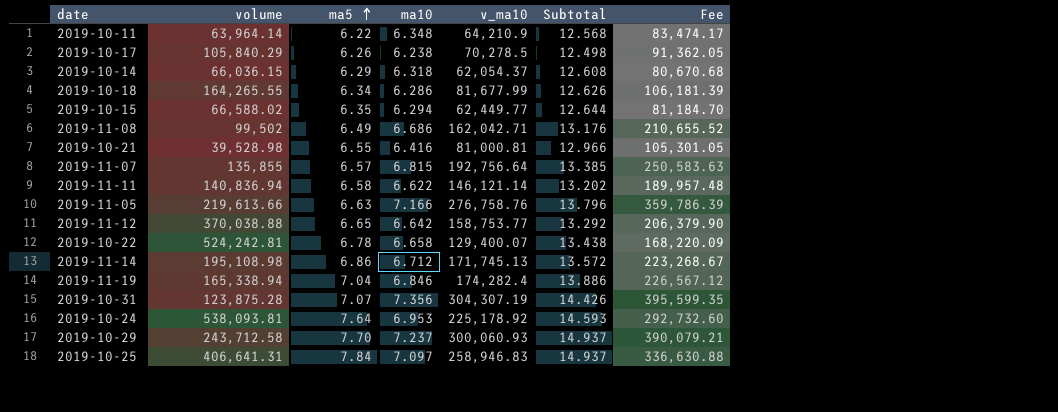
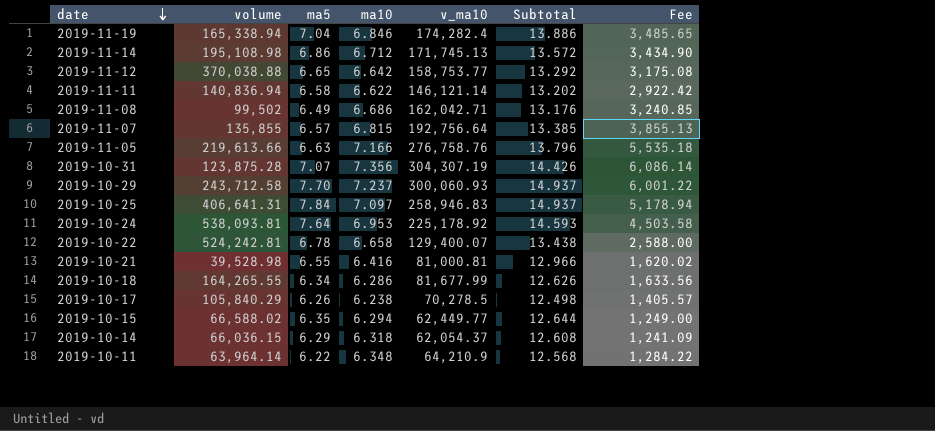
row order: ma5 ascending -> date descending
column Fee | formula: [v_ma10] * 1.3 -> [v_ma10] * 0.02

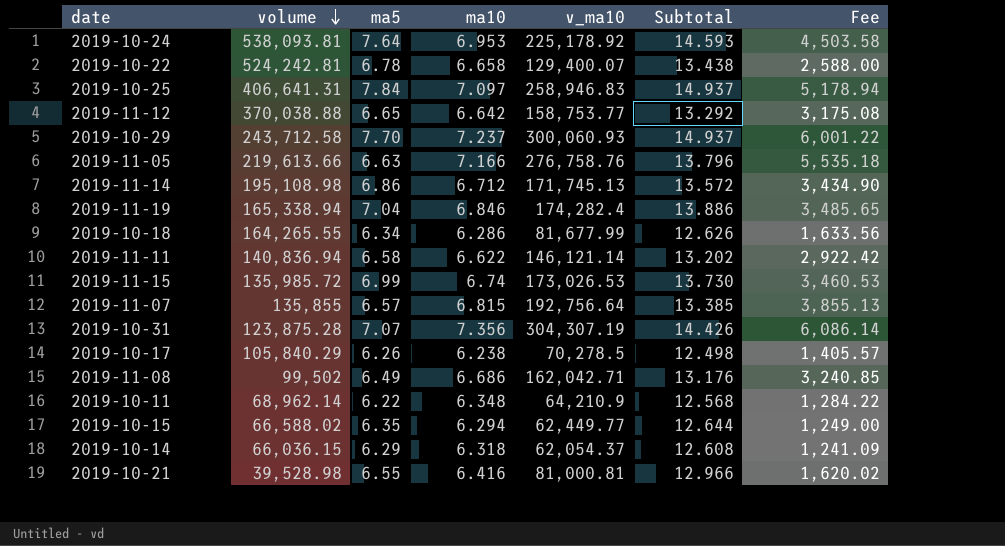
row order: date descending -> volume descending
row 2019-11-15: none -> 135,985.72 | 6.99 | 6.74 | 173,026.53 | 13.730 | 3,460.53
2019-10-11 | volume: 63,964.14 -> 68,962.14

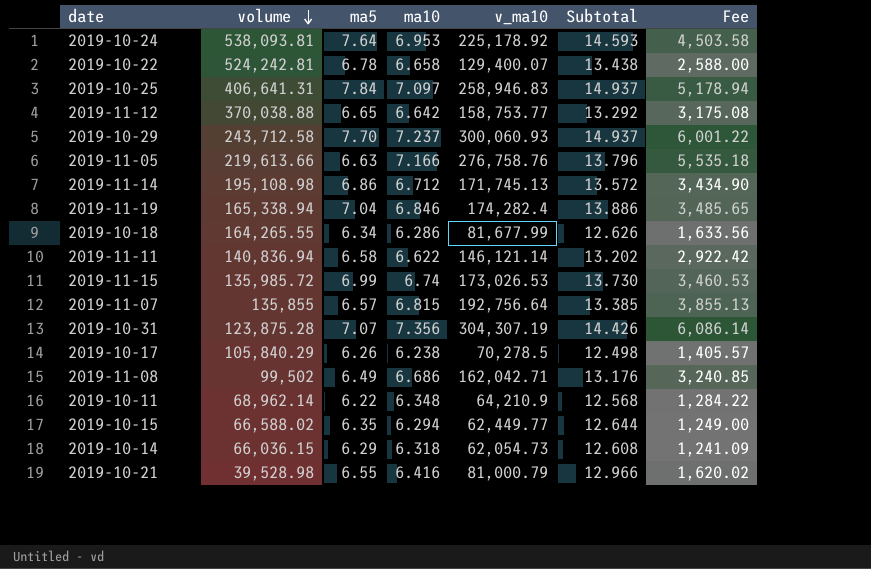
2019-10-14 | v_ma10: 62,054.37 -> 62,054.73
2019-10-21 | v_ma10: 81,000.81 -> 81,000.79

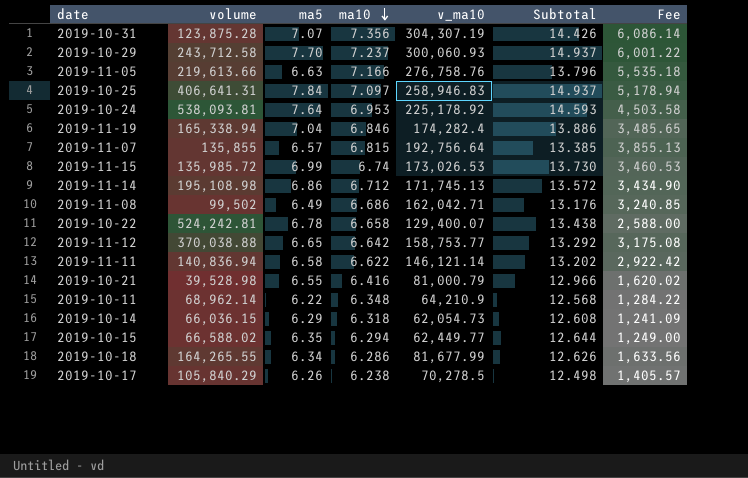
row order: volume descending -> ma10 descending

